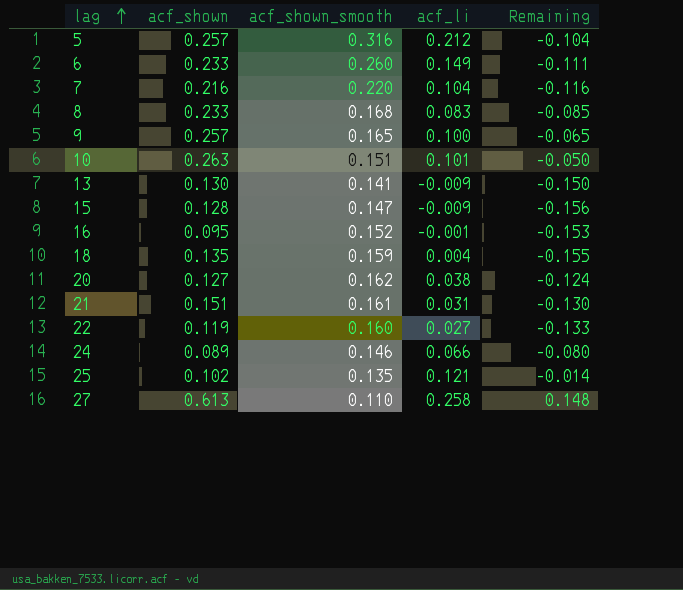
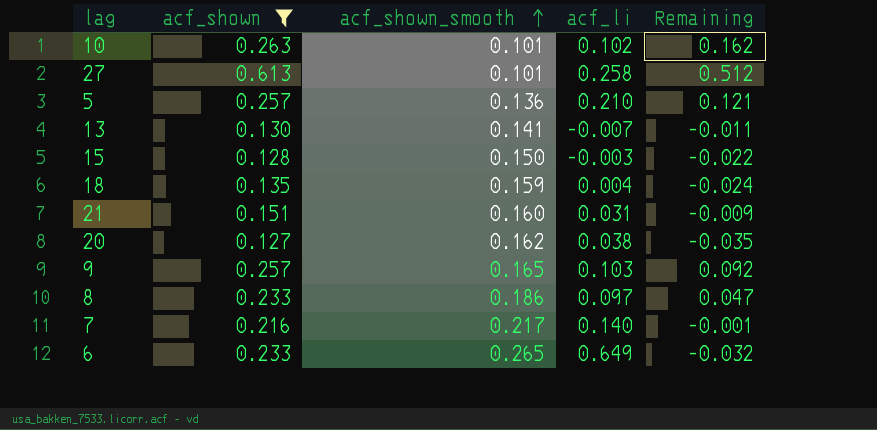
filter: none -> acf_shown >= 0.127
row order: lag ascending -> acf_shown_smooth ascending
column Remaining | formula: [acf_li] - [acf_shown_smooth] -> [acf_shown] - [acf_shown_smooth]
10 | acf_shown_smooth: 0.151 -> 0.101
10 | acf_li: 0.101 -> 0.102
27 | acf_shown_smooth: 0.110 -> 0.101
5 | acf_shown_smooth: 0.316 -> 0.136
5 | acf_li: 0.212 -> 0.210
13 | acf_li: -0.009 -> -0.007
15 | acf_shown_smooth: 0.147 -> 0.150
15 | acf_li: -0.009 -> -0.003
21 | acf_shown_smooth: 0.161 -> 0.160
9 | acf_li: 0.100 -> 0.103
8 | acf_shown_smooth: 0.168 -> 0.186
8 | acf_li: 0.083 -> 0.097
7 | acf_shown_smooth: 0.220 -> 0.217
7 | acf_li: 0.104 -> 0.140
6 | acf_shown_smooth: 0.260 -> 0.265
6 | acf_li: 0.149 -> 0.649

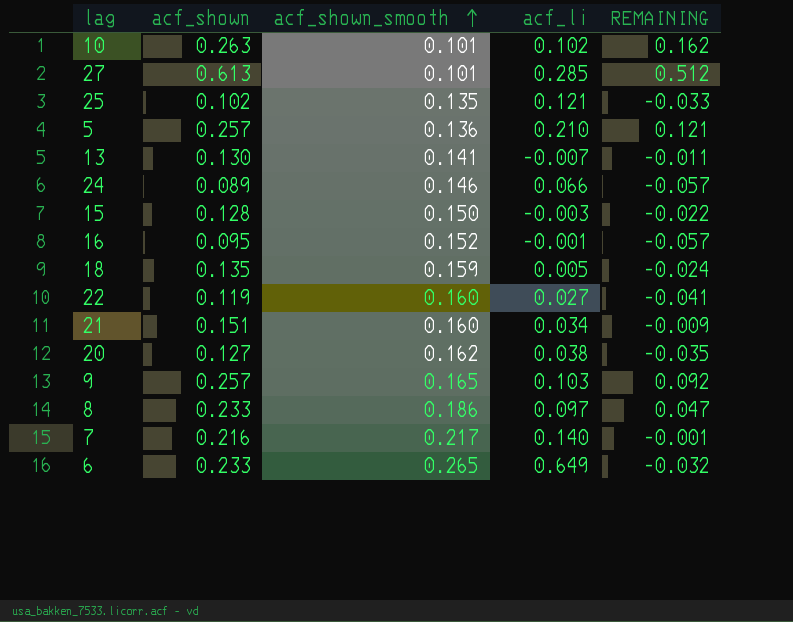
filter: acf_shown >= 0.127 -> none
column name: Remaining -> REMAINING
27 | acf_li: 0.258 -> 0.285
18 | acf_li: 0.004 -> 0.005
21 | acf_li: 0.031 -> 0.034

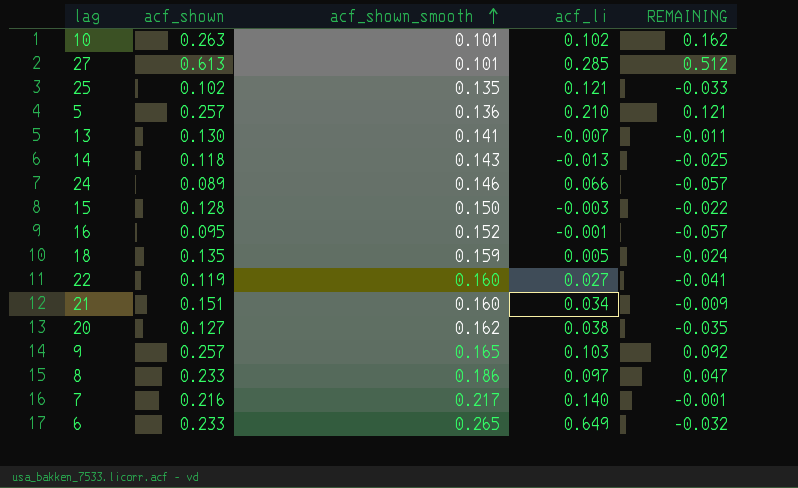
row 14: none -> 0.118 | 0.143 | -0.013 | -0.025

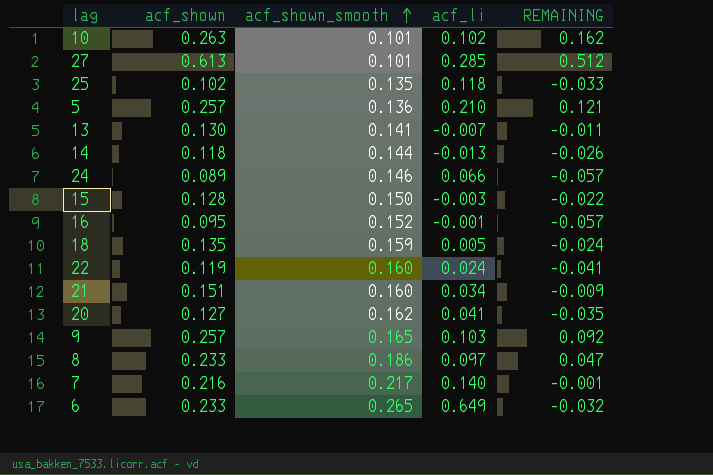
25 | acf_li: 0.121 -> 0.118
14 | acf_shown_smooth: 0.143 -> 0.144
14 | REMAINING: -0.025 -> -0.026
22 | acf_li: 0.027 -> 0.024
20 | acf_li: 0.038 -> 0.041

